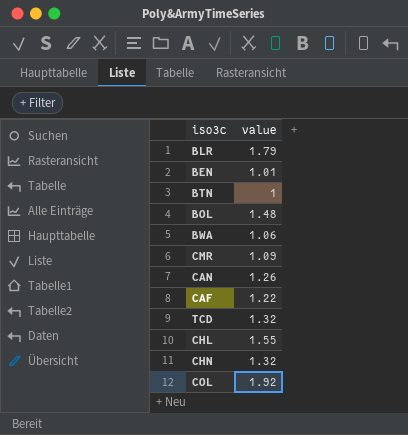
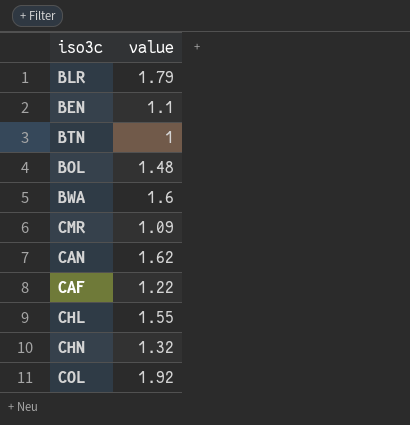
row TCD: 1.32 -> none
BEN | value: 1.01 -> 1.1
BWA | value: 1.06 -> 1.6
CAN | value: 1.26 -> 1.62

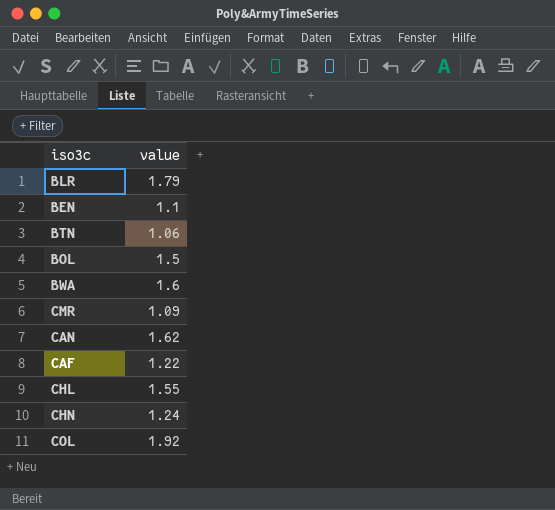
BTN | value: 1 -> 1.06
BOL | value: 1.48 -> 1.5
CHN | value: 1.32 -> 1.24

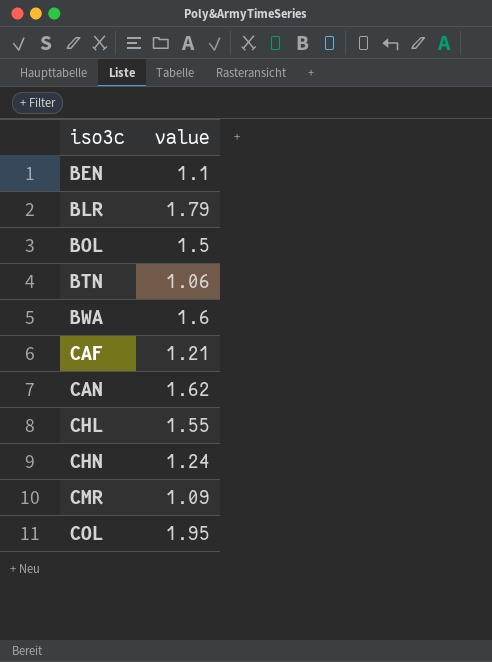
row order: none -> iso3c ascending
CAF | value: 1.22 -> 1.21
COL | value: 1.92 -> 1.95

